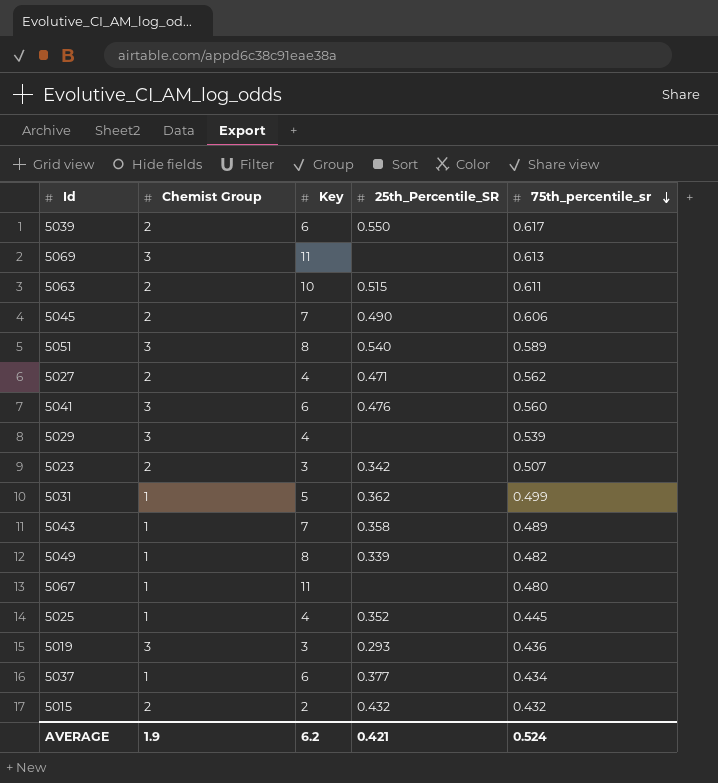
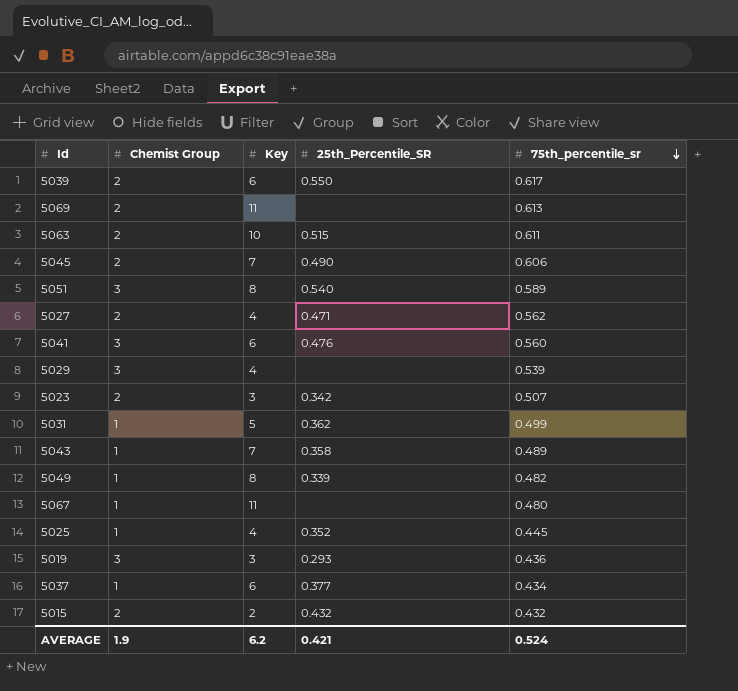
5069 | Chemist Group: 3 -> 2

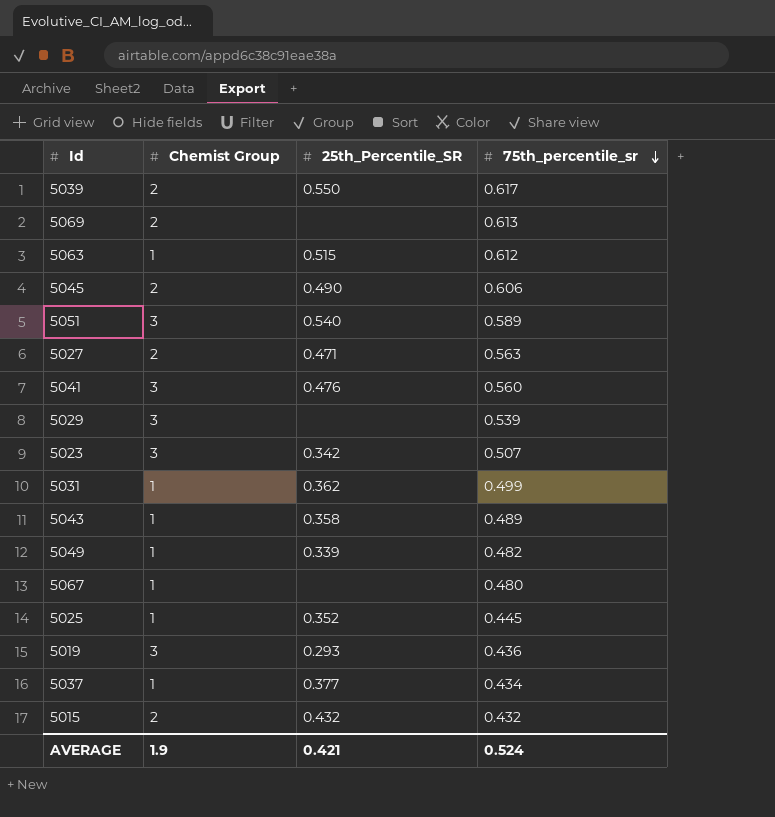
column Key | position: 3 -> none
5063 | Chemist Group: 2 -> 1
5063 | 75th_percentile_sr: 0.611 -> 0.612
5027 | 75th_percentile_sr: 0.562 -> 0.563
5023 | Chemist Group: 2 -> 3

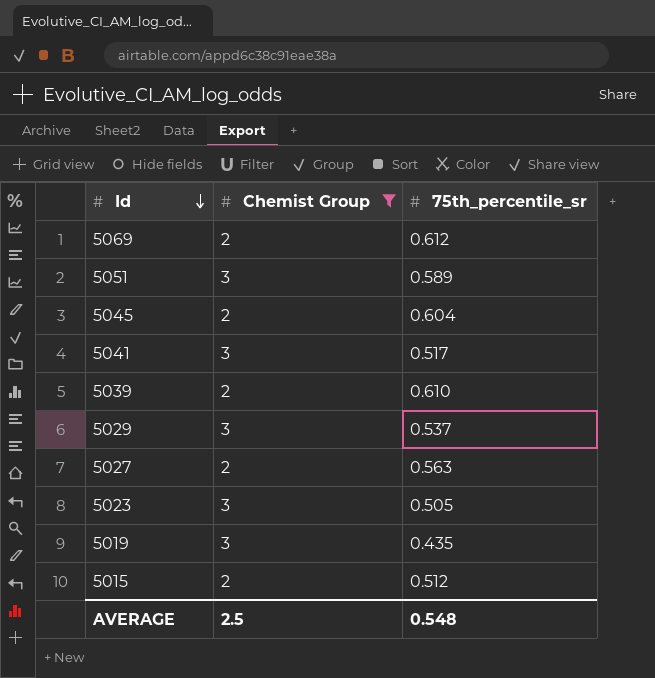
filter: none -> Chemist Group != 1
row order: 75th_percentile_sr descending -> Id descending
column 25th_Percentile_SR | position: 3 -> none
5069 | 75th_percentile_sr: 0.613 -> 0.612
5045 | 75th_percentile_sr: 0.606 -> 0.604
5041 | 75th_percentile_sr: 0.560 -> 0.517
5039 | 75th_percentile_sr: 0.617 -> 0.610
5029 | 75th_percentile_sr: 0.539 -> 0.537
5023 | 75th_percentile_sr: 0.507 -> 0.505
5019 | 75th_percentile_sr: 0.436 -> 0.435
5015 | 75th_percentile_sr: 0.432 -> 0.512
AVERAGE | Chemist Group: 1.9 -> 2.5
AVERAGE | 75th_percentile_sr: 0.524 -> 0.548

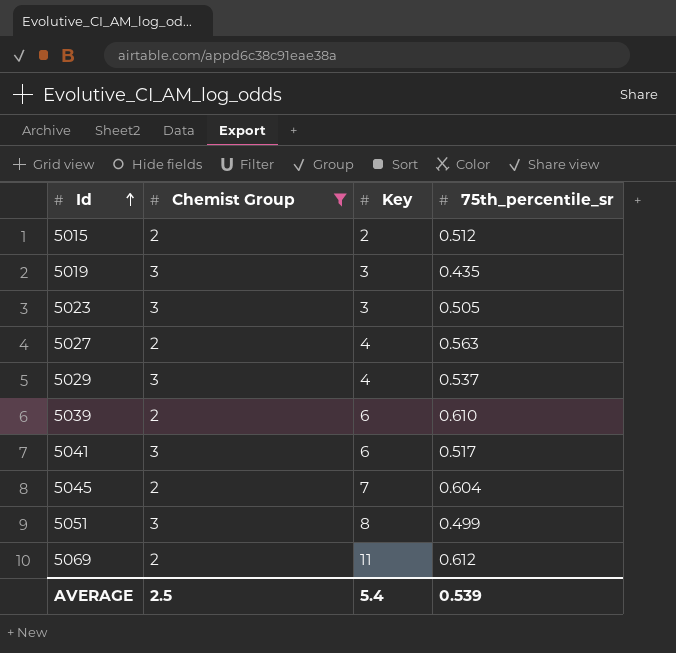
row order: Id descending -> Id ascending
column Key | position: none -> 3
5051 | 75th_percentile_sr: 0.589 -> 0.499
AVERAGE | 75th_percentile_sr: 0.548 -> 0.539

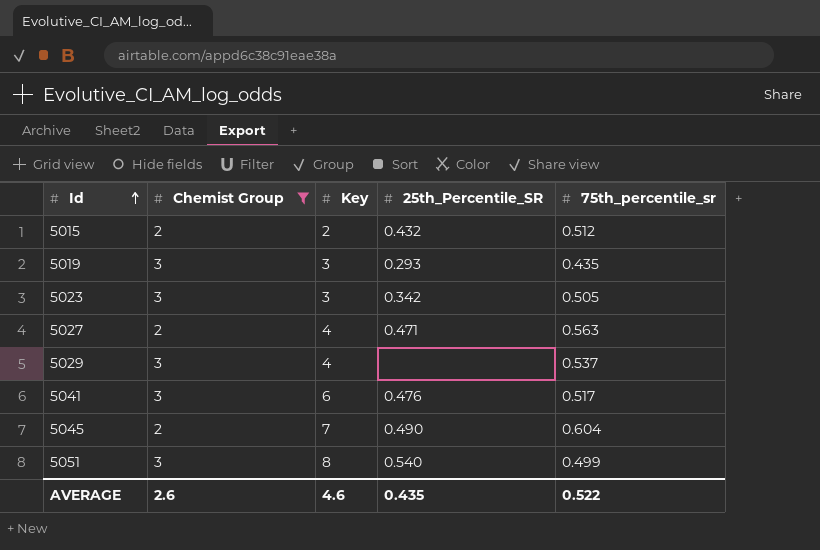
column 25th_Percentile_SR | position: none -> 4
row 5039: 2 | 6 | 0.610 -> none
row 5069: 2 | 11 | 0.612 -> none
AVERAGE | Chemist Group: 2.5 -> 2.6
AVERAGE | Key: 5.4 -> 4.6
AVERAGE | 75th_percentile_sr: 0.539 -> 0.522

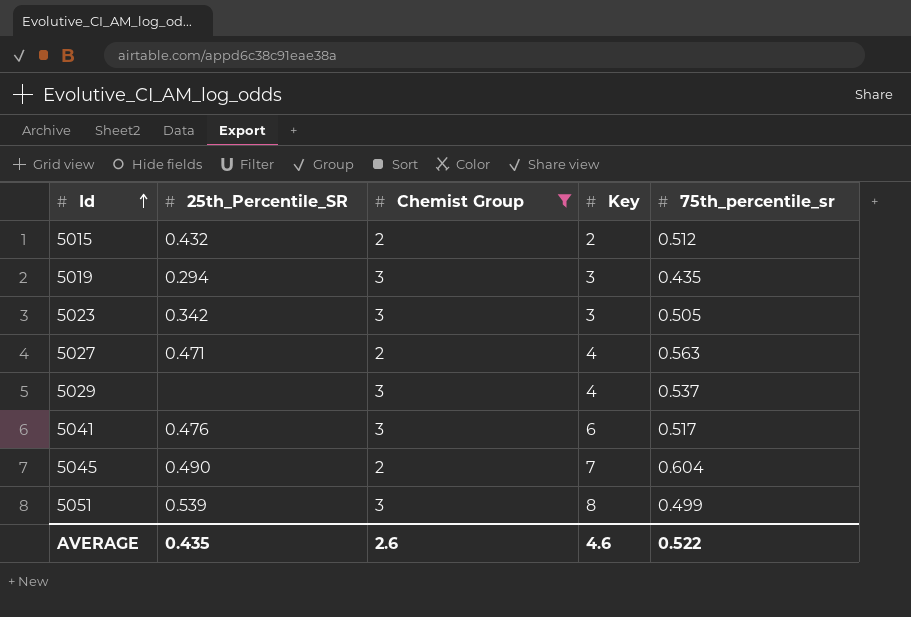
column 25th_Percentile_SR | position: 4 -> 2
5019 | 25th_Percentile_SR: 0.293 -> 0.294
5051 | 25th_Percentile_SR: 0.540 -> 0.539

